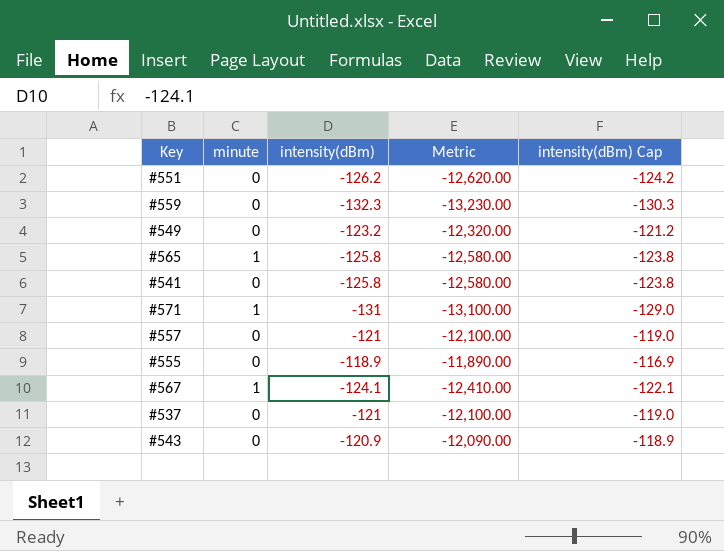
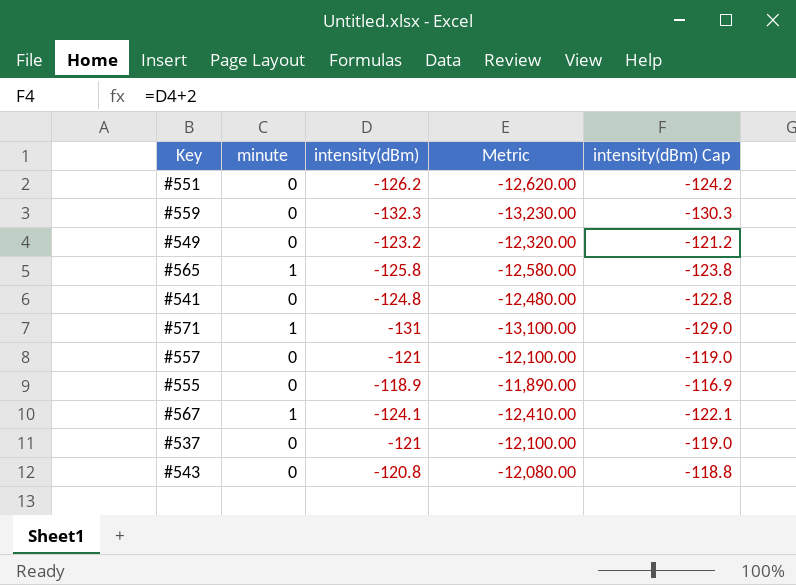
#541 | intensity(dBm): -125.8 -> -124.8
#541 | Metric: -12,580.00 -> -12,480.00
#541 | intensity(dBm) Cap: -123.8 -> -122.8
#543 | intensity(dBm): -120.9 -> -120.8
#543 | Metric: -12,090.00 -> -12,080.00
#543 | intensity(dBm) Cap: -118.9 -> -118.8

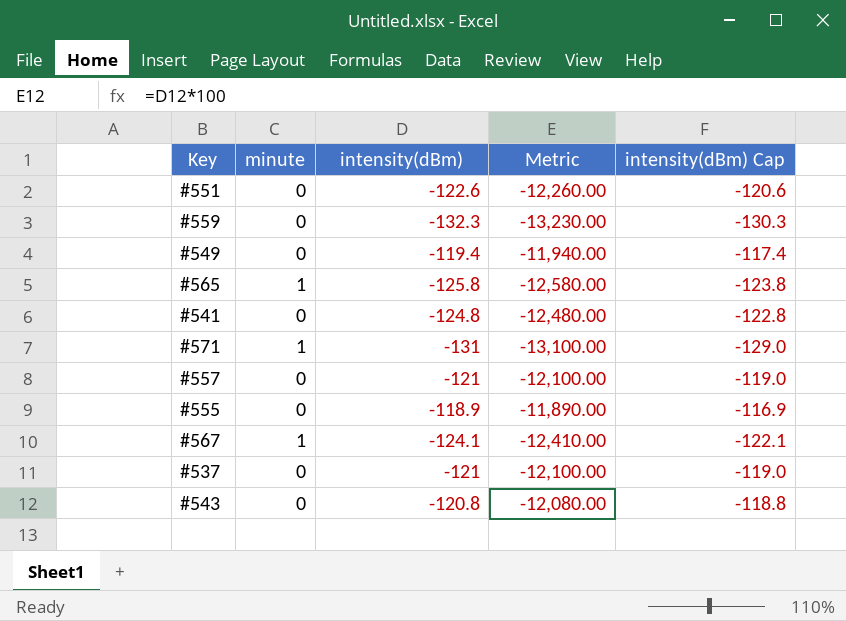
#551 | intensity(dBm): -126.2 -> -122.6
#551 | Metric: -12,620.00 -> -12,260.00
#551 | intensity(dBm) Cap: -124.2 -> -120.6
#549 | intensity(dBm): -123.2 -> -119.4
#549 | Metric: -12,320.00 -> -11,940.00
#549 | intensity(dBm) Cap: -121.2 -> -117.4

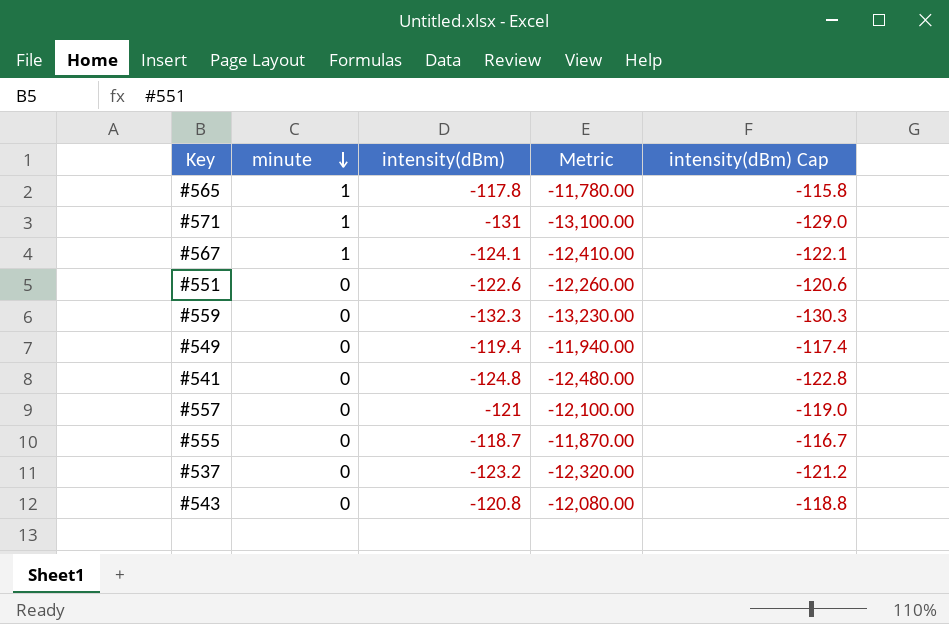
row order: none -> minute descending
#565 | intensity(dBm): -125.8 -> -117.8
#565 | Metric: -12,580.00 -> -11,780.00
#565 | intensity(dBm) Cap: -123.8 -> -115.8
#555 | intensity(dBm): -118.9 -> -118.7
#555 | Metric: -11,890.00 -> -11,870.00
#555 | intensity(dBm) Cap: -116.9 -> -116.7
#537 | intensity(dBm): -121 -> -123.2
#537 | Metric: -12,100.00 -> -12,320.00
#537 | intensity(dBm) Cap: -119.0 -> -121.2

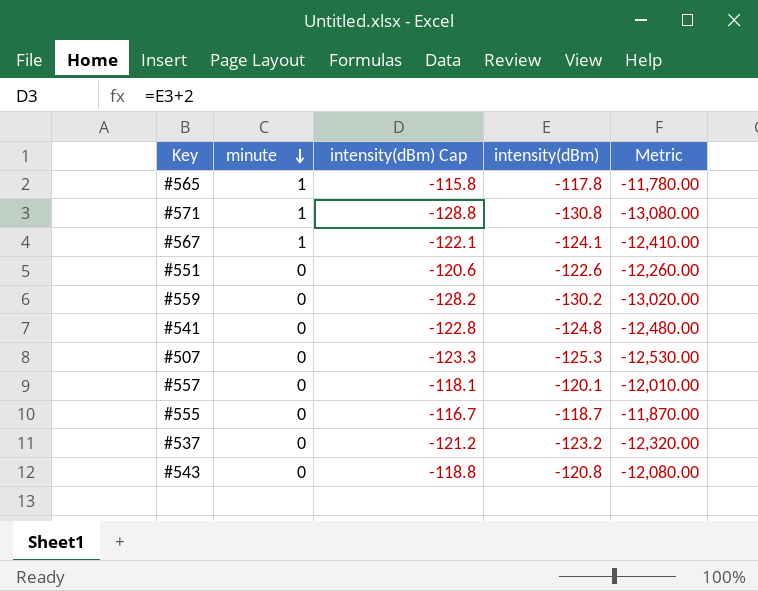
column intensity(dBm) Cap | position: 5 -> 3
row #549: 0 | -119.4 | -11,940.00 | -117.4 -> none
#571 | intensity(dBm) Cap: -129.0 -> -128.8
#571 | intensity(dBm): -131 -> -130.8
#571 | Metric: -13,100.00 -> -13,080.00
#559 | intensity(dBm) Cap: -130.3 -> -128.2
#559 | intensity(dBm): -132.3 -> -130.2
#559 | Metric: -13,230.00 -> -13,020.00
row #507: none -> 0 | -123.3 | -125.3 | -12,530.00
#557 | intensity(dBm) Cap: -119.0 -> -118.1
#557 | intensity(dBm): -121 -> -120.1
#557 | Metric: -12,100.00 -> -12,010.00

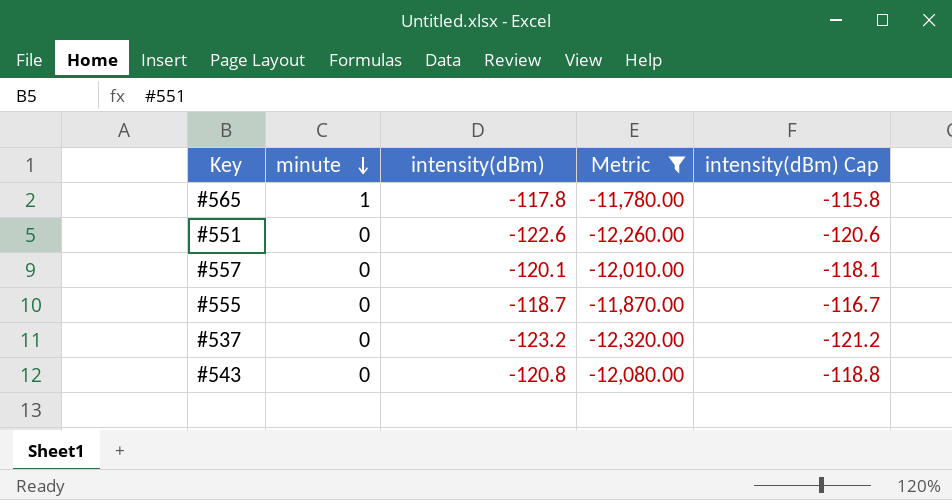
filter: none -> Metric >= -12,320.00
column intensity(dBm) Cap | position: 3 -> 5

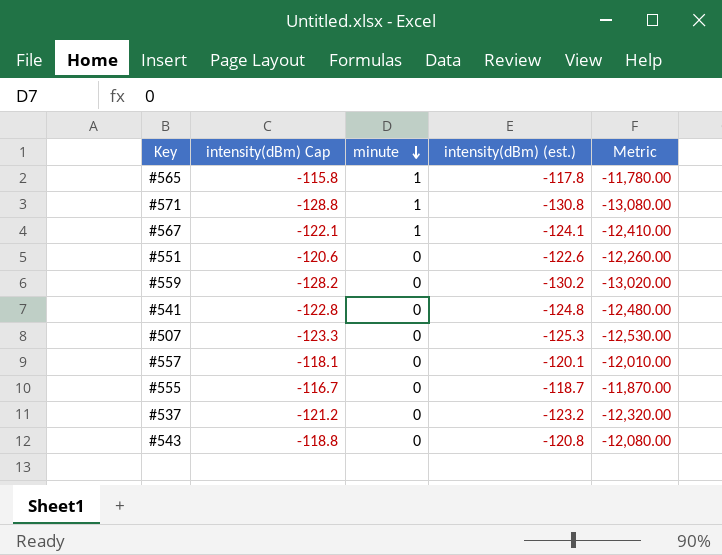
filter: Metric >= -12,320.00 -> none
column intensity(dBm) Cap | position: 5 -> 2
column name: intensity(dBm) -> intensity(dBm) (est.)

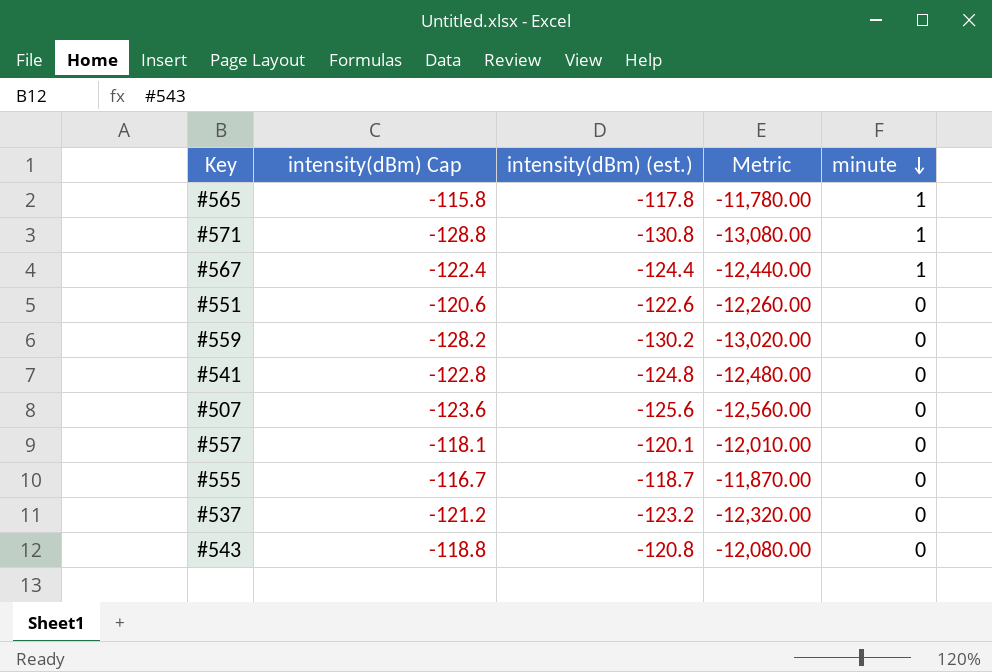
column minute | position: 3 -> 5
#567 | intensity(dBm) Cap: -122.1 -> -122.4
#567 | intensity(dBm) (est.): -124.1 -> -124.4
#567 | Metric: -12,410.00 -> -12,440.00
#507 | intensity(dBm) Cap: -123.3 -> -123.6
#507 | intensity(dBm) (est.): -125.3 -> -125.6
#507 | Metric: -12,530.00 -> -12,560.00

